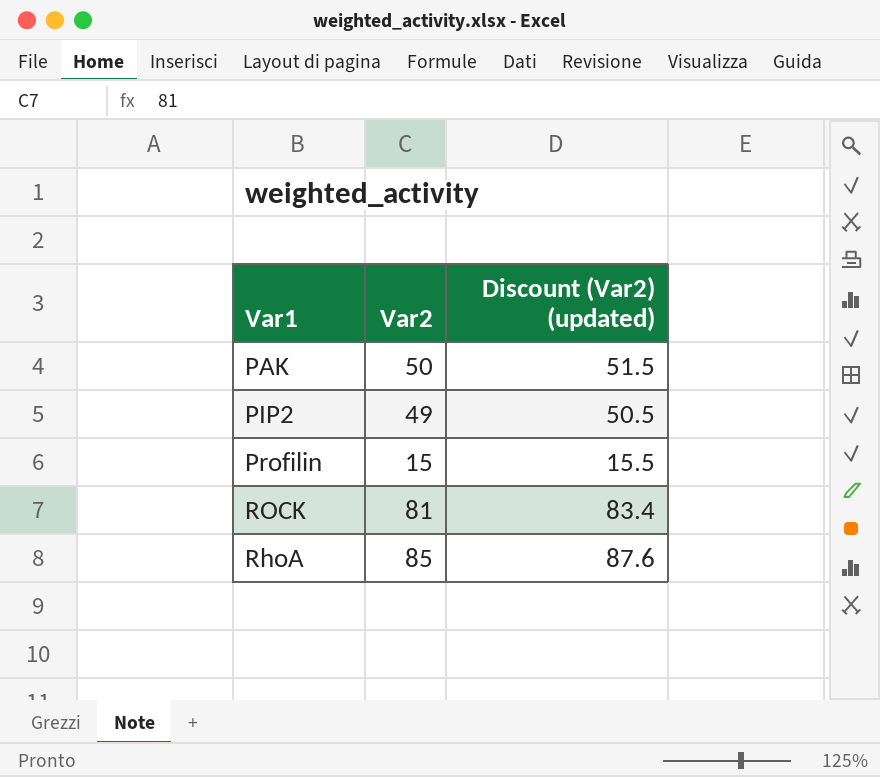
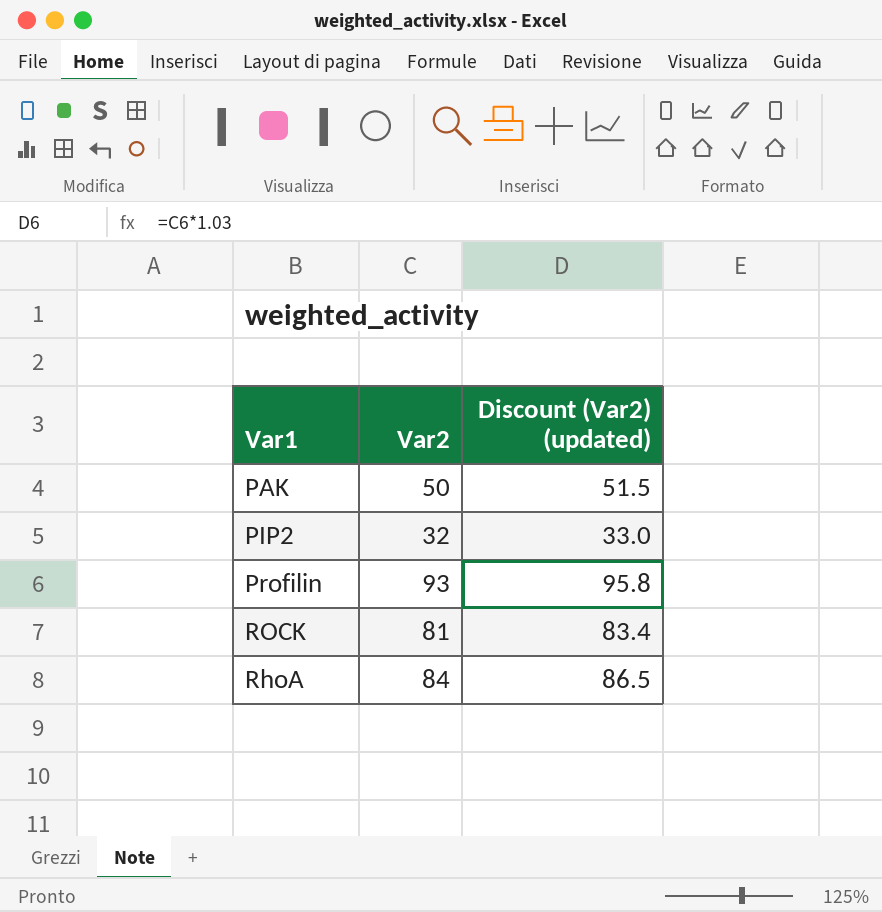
PIP2 | Var2: 49 -> 32
PIP2 | Discount (Var2) (updated): 50.5 -> 33.0
Profilin | Var2: 15 -> 93
Profilin | Discount (Var2) (updated): 15.5 -> 95.8
RhoA | Var2: 85 -> 84
RhoA | Discount (Var2) (updated): 87.6 -> 86.5

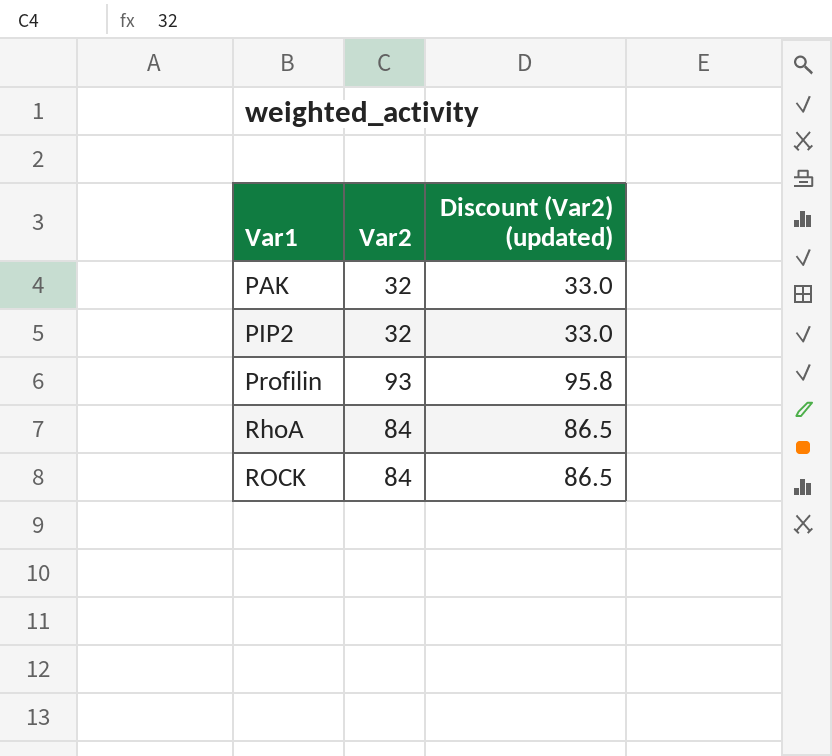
row order: none -> Var1 ascending
PAK | Var2: 50 -> 32
PAK | Discount (Var2) (updated): 51.5 -> 33.0
ROCK | Var2: 81 -> 84
ROCK | Discount (Var2) (updated): 83.4 -> 86.5

